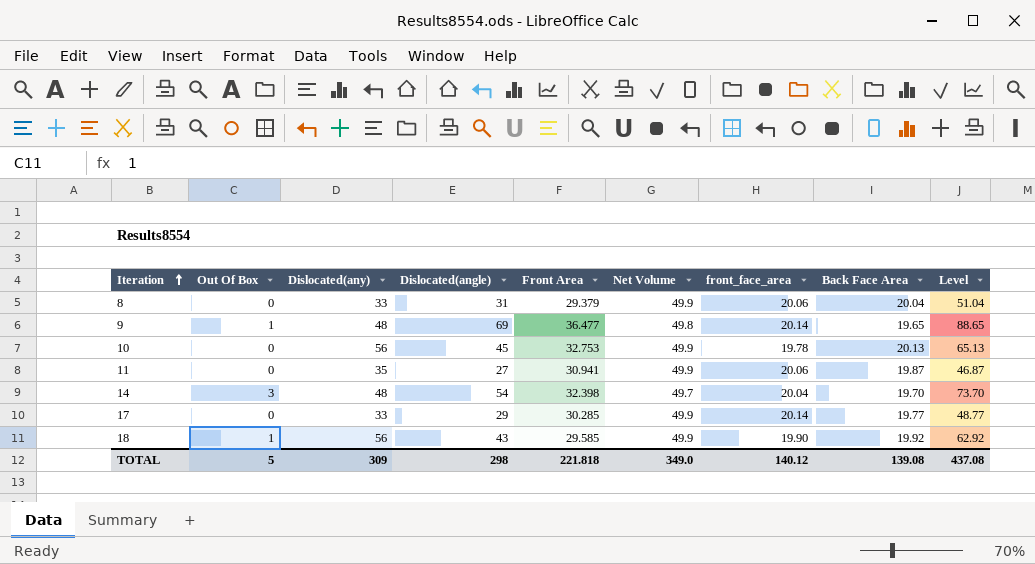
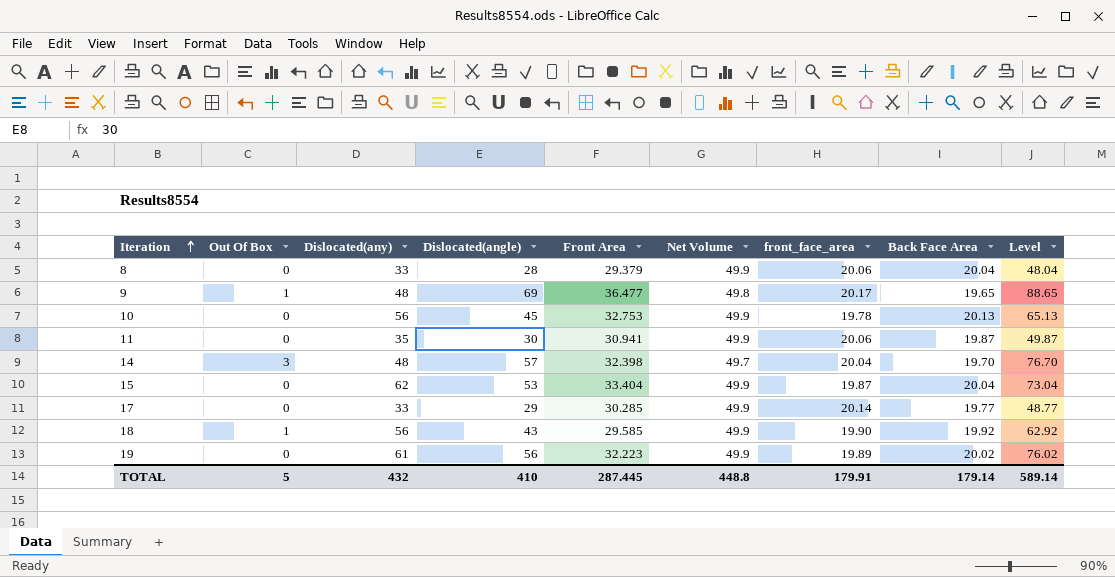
8 | Dislocated(angle): 31 -> 28
8 | Level: 51.04 -> 48.04
9 | front_face_area: 20.14 -> 20.17
11 | Dislocated(angle): 27 -> 30
11 | Level: 46.87 -> 49.87
14 | Dislocated(angle): 54 -> 57
14 | Level: 73.70 -> 76.70
row 15: none -> 0 | 62 | 53 | 33.404 | 49.9 | 19.87 | 20.04 | 73.04
row 19: none -> 0 | 61 | 56 | 32.223 | 49.9 | 19.89 | 20.02 | 76.02
TOTAL | Dislocated(any): 309 -> 432
TOTAL | Dislocated(angle): 298 -> 410
TOTAL | Front Area: 221.818 -> 287.445
TOTAL | Net Volume: 349.0 -> 448.8
TOTAL | front_face_area: 140.12 -> 179.91
TOTAL | Back Face Area: 139.08 -> 179.14
TOTAL | Level: 437.08 -> 589.14

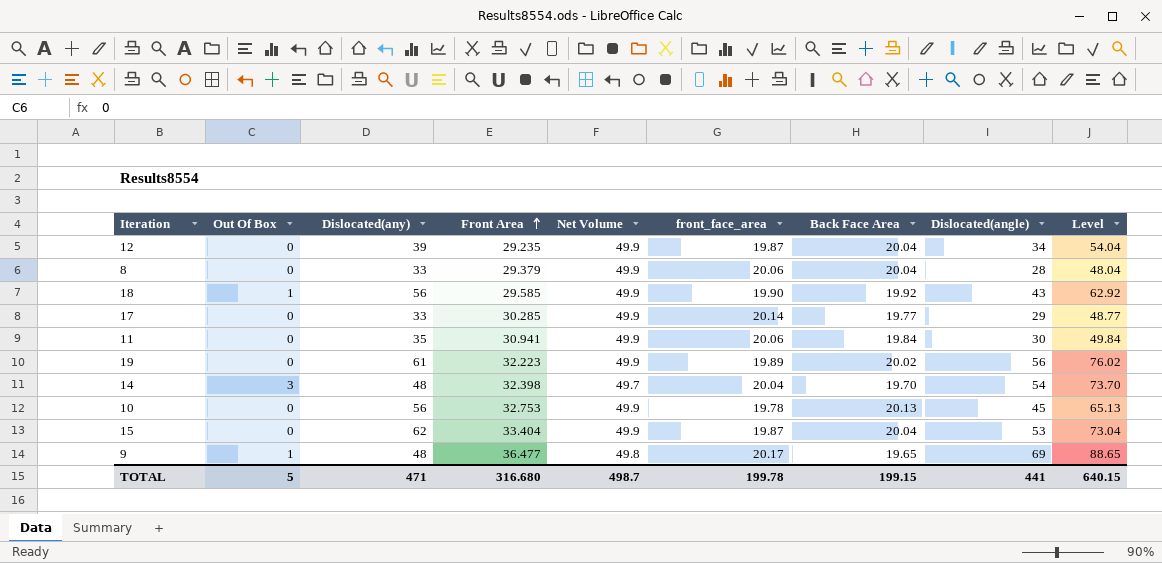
row order: Iteration ascending -> Front Area ascending
column Dislocated(angle) | position: 4 -> 8
row 12: none -> 0 | 39 | 29.235 | 49.9 | 19.87 | 20.04 | 34 | 54.04
11 | Back Face Area: 19.87 -> 19.84
11 | Level: 49.87 -> 49.84
14 | Dislocated(angle): 57 -> 54
14 | Level: 76.70 -> 73.70
TOTAL | Dislocated(any): 432 -> 471
TOTAL | Front Area: 287.445 -> 316.680
TOTAL | Net Volume: 448.8 -> 498.7
TOTAL | front_face_area: 179.91 -> 199.78
TOTAL | Back Face Area: 179.14 -> 199.15
TOTAL | Dislocated(angle): 410 -> 441
TOTAL | Level: 589.14 -> 640.15

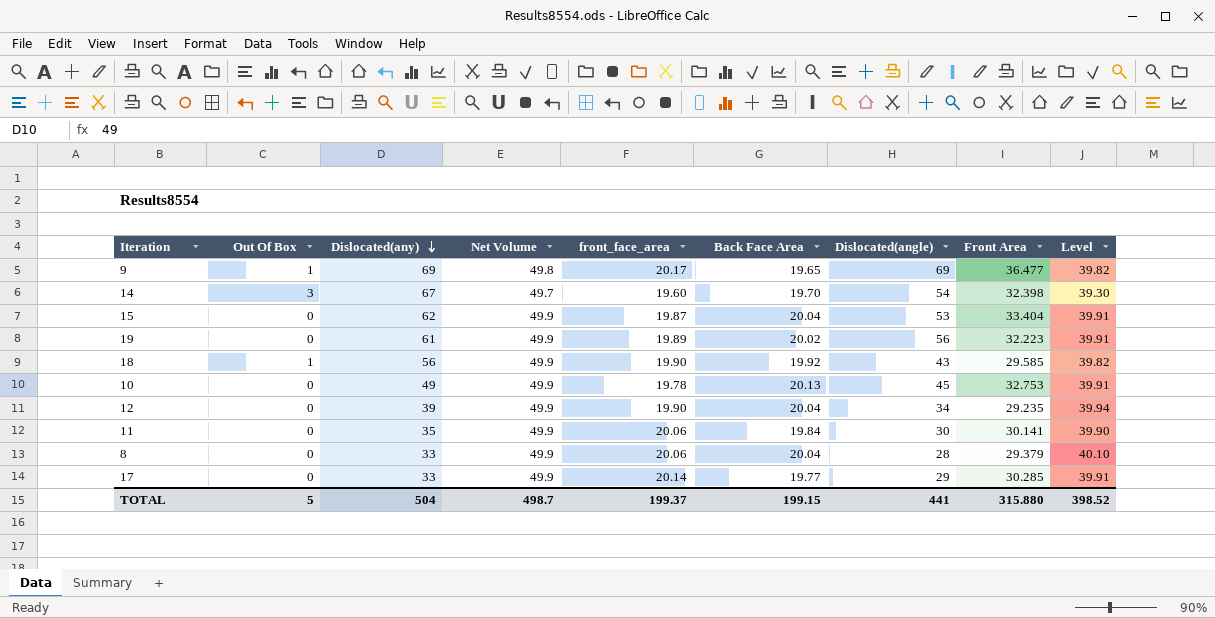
row order: Front Area ascending -> Dislocated(any) descending
column Front Area | position: 4 -> 8
column Level | formula: [Back Face Area] + [Dislocated(angle)] -> [front_face_area] + [Back Face Area]
9 | Dislocated(any): 48 -> 69
14 | Dislocated(any): 48 -> 67
14 | front_face_area: 20.04 -> 19.60
10 | Dislocated(any): 56 -> 49
12 | front_face_area: 19.87 -> 19.90
11 | Front Area: 30.941 -> 30.141
TOTAL | Dislocated(any): 471 -> 504
TOTAL | front_face_area: 199.78 -> 199.37
TOTAL | Front Area: 316.680 -> 315.880
TOTAL | Level: 640.15 -> 398.52

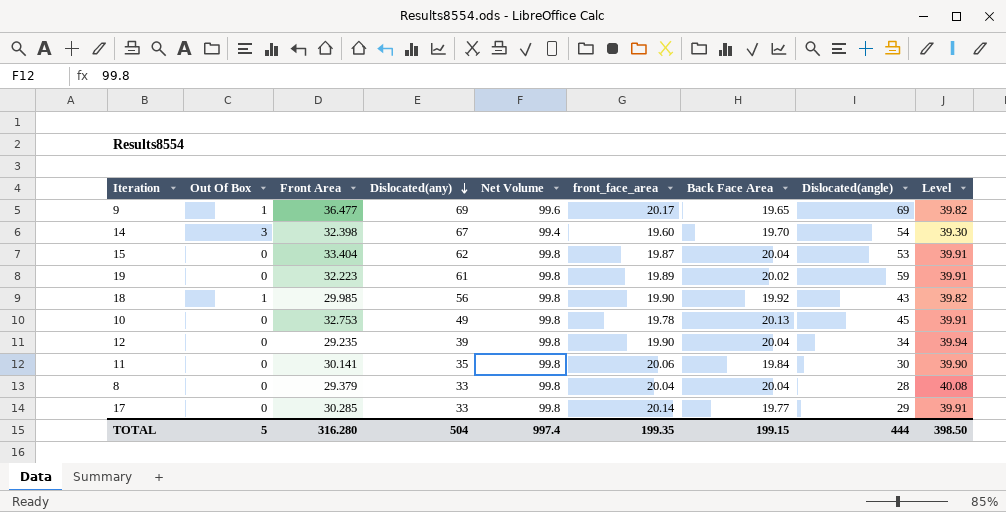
column Front Area | position: 8 -> 3
9 | Net Volume: 49.8 -> 99.6
14 | Net Volume: 49.7 -> 99.4
15 | Net Volume: 49.9 -> 99.8
19 | Net Volume: 49.9 -> 99.8
19 | Dislocated(angle): 56 -> 59
18 | Front Area: 29.585 -> 29.985
18 | Net Volume: 49.9 -> 99.8
10 | Net Volume: 49.9 -> 99.8
12 | Net Volume: 49.9 -> 99.8
11 | Net Volume: 49.9 -> 99.8
8 | Net Volume: 49.9 -> 99.8
8 | front_face_area: 20.06 -> 20.04
8 | Level: 40.10 -> 40.08
17 | Net Volume: 49.9 -> 99.8
TOTAL | Front Area: 315.880 -> 316.280
TOTAL | Net Volume: 498.7 -> 997.4
TOTAL | front_face_area: 199.37 -> 199.35
TOTAL | Dislocated(angle): 441 -> 444
TOTAL | Level: 398.52 -> 398.50

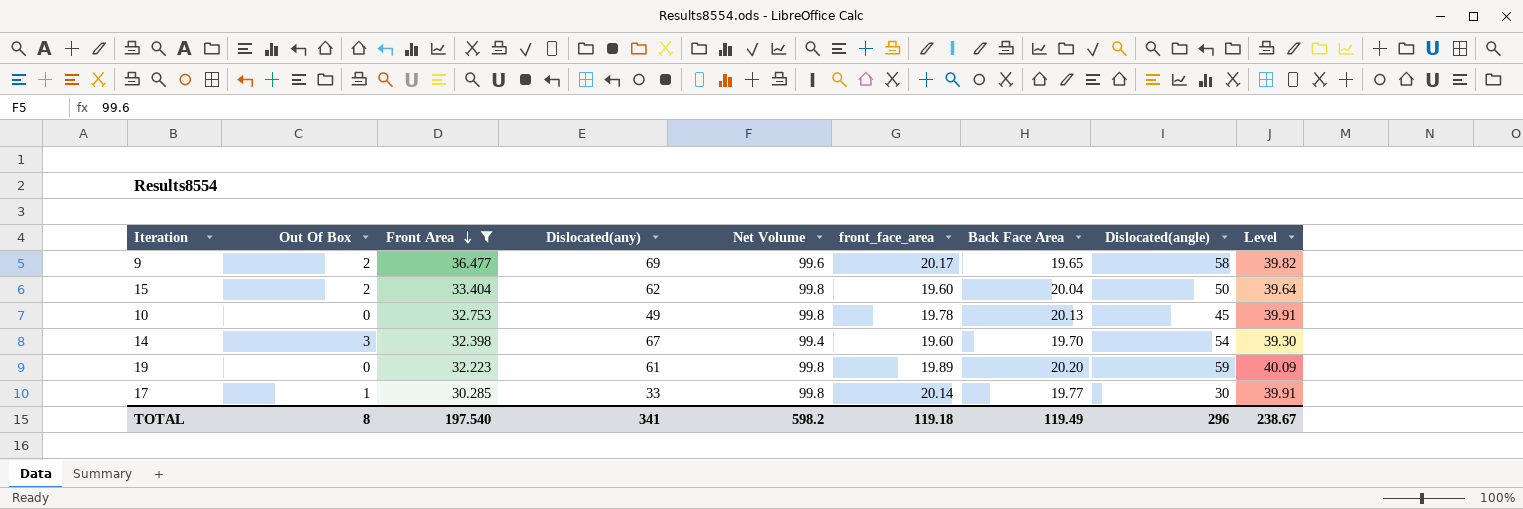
filter: none -> Front Area >= 30.285
row order: Dislocated(any) descending -> Front Area descending
9 | Out Of Box: 1 -> 2
9 | Dislocated(angle): 69 -> 58
15 | Out Of Box: 0 -> 2
15 | front_face_area: 19.87 -> 19.60
15 | Dislocated(angle): 53 -> 50
15 | Level: 39.91 -> 39.64
19 | Back Face Area: 20.02 -> 20.20
19 | Level: 39.91 -> 40.09
17 | Out Of Box: 0 -> 1
17 | Dislocated(angle): 29 -> 30
TOTAL | Out Of Box: 5 -> 8
TOTAL | Front Area: 316.280 -> 197.540
TOTAL | Dislocated(any): 504 -> 341
TOTAL | Net Volume: 997.4 -> 598.2
TOTAL | front_face_area: 199.35 -> 119.18
TOTAL | Back Face Area: 199.15 -> 119.49
TOTAL | Dislocated(angle): 444 -> 296
TOTAL | Level: 398.50 -> 238.67

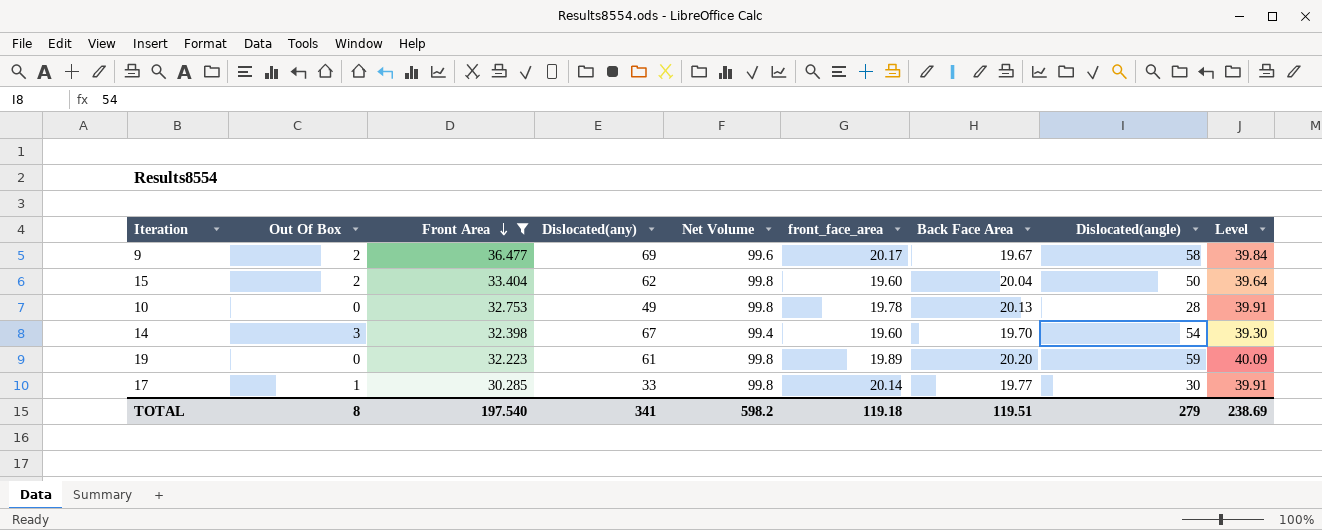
9 | Back Face Area: 19.65 -> 19.67
9 | Level: 39.82 -> 39.84
10 | Dislocated(angle): 45 -> 28
TOTAL | Back Face Area: 119.49 -> 119.51
TOTAL | Dislocated(angle): 296 -> 279
TOTAL | Level: 238.67 -> 238.69

